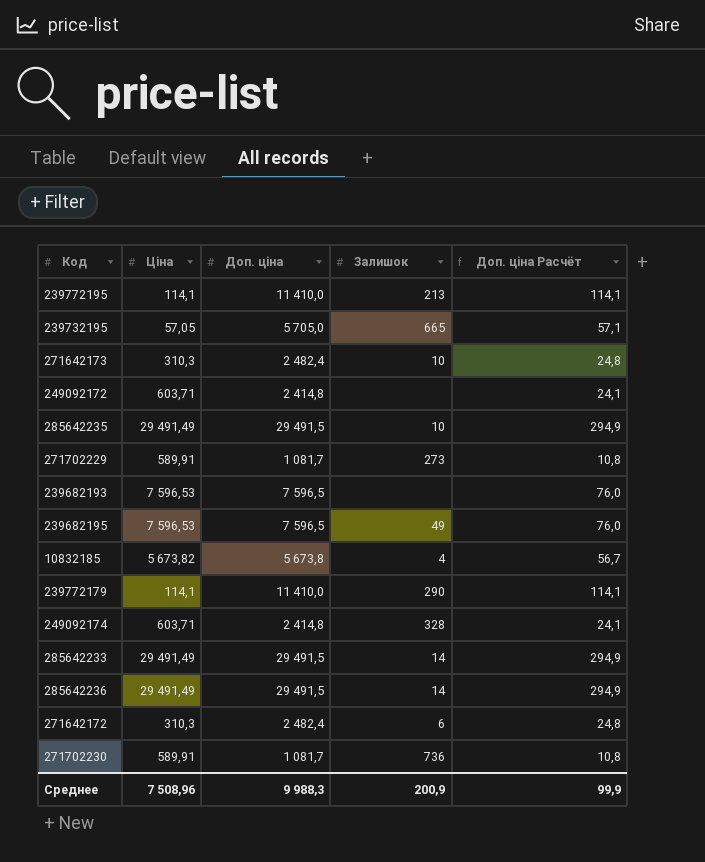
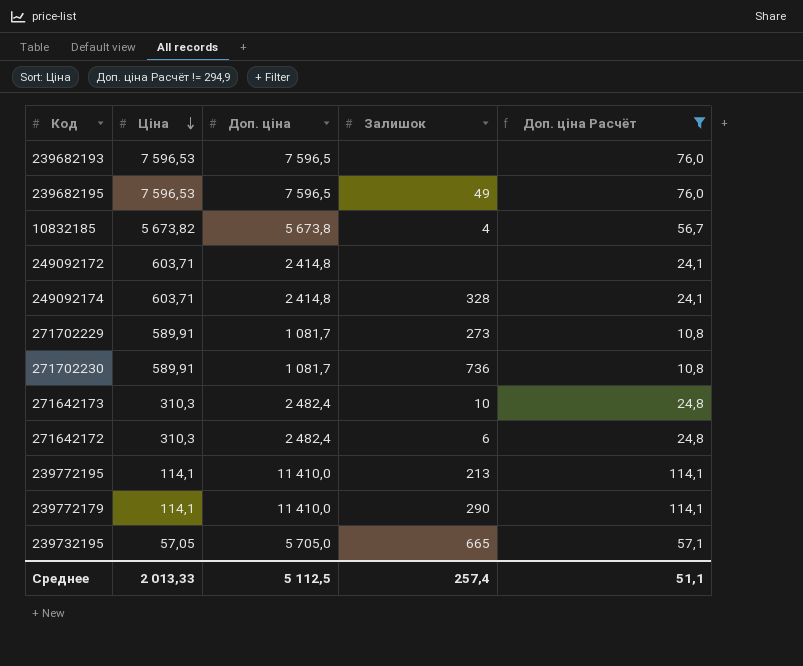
filter: none -> Доп. ціна Расчёт != 294,9
row order: none -> Ціна descending
Среднее | Ціна: 7 508,96 -> 2 013,33
Среднее | Доп. ціна: 9 988,3 -> 5 112,5
Среднее | Залишок: 200,9 -> 257,4
Среднее | Доп. ціна Расчёт: 99,9 -> 51,1

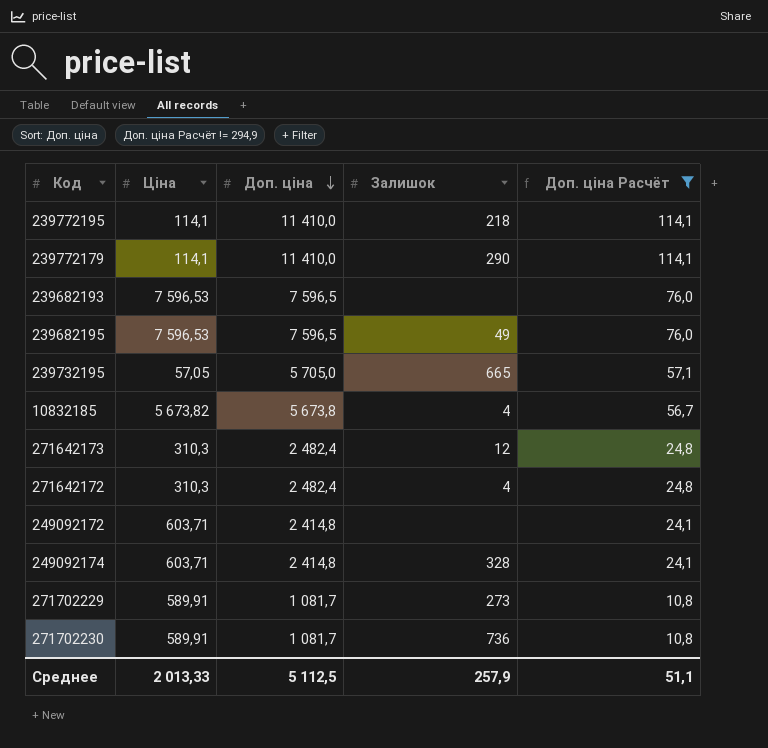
row order: Ціна descending -> Доп. ціна descending
239772195 | Залишок: 213 -> 218
271642173 | Залишок: 10 -> 12
271642172 | Залишок: 6 -> 4
Среднее | Залишок: 257,4 -> 257,9

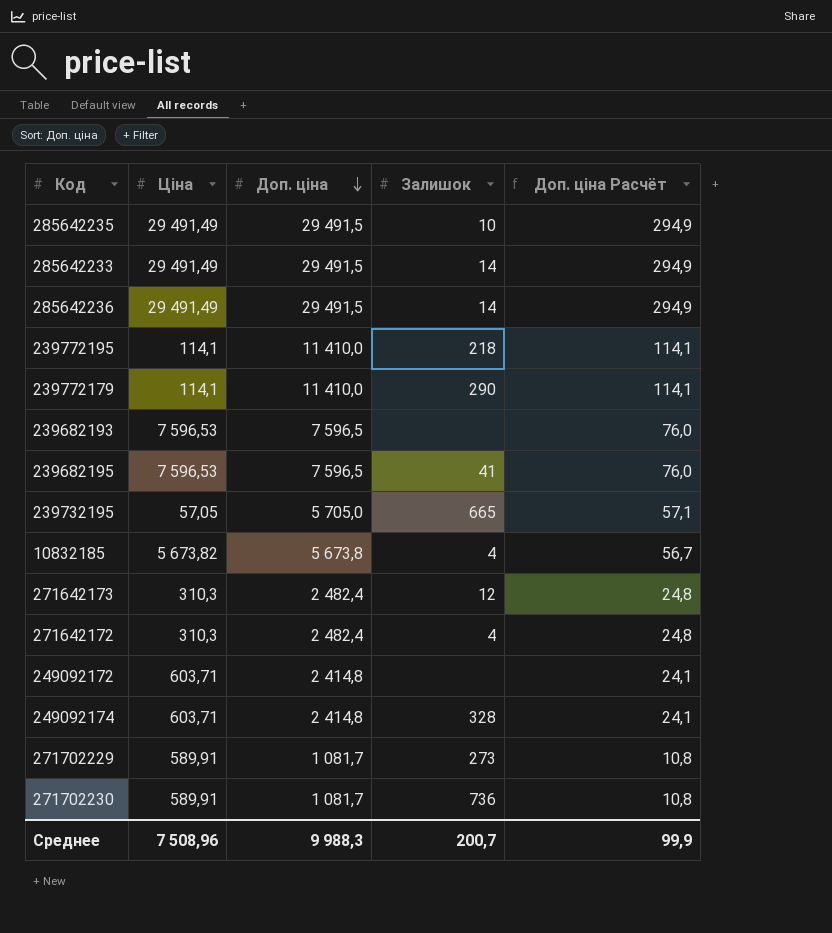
filter: Доп. ціна Расчёт != 294,9 -> none
239682195 | Залишок: 49 -> 41
Среднее | Ціна: 2 013,33 -> 7 508,96
Среднее | Доп. ціна: 5 112,5 -> 9 988,3
Среднее | Залишок: 257,9 -> 200,7
Среднее | Доп. ціна Расчёт: 51,1 -> 99,9

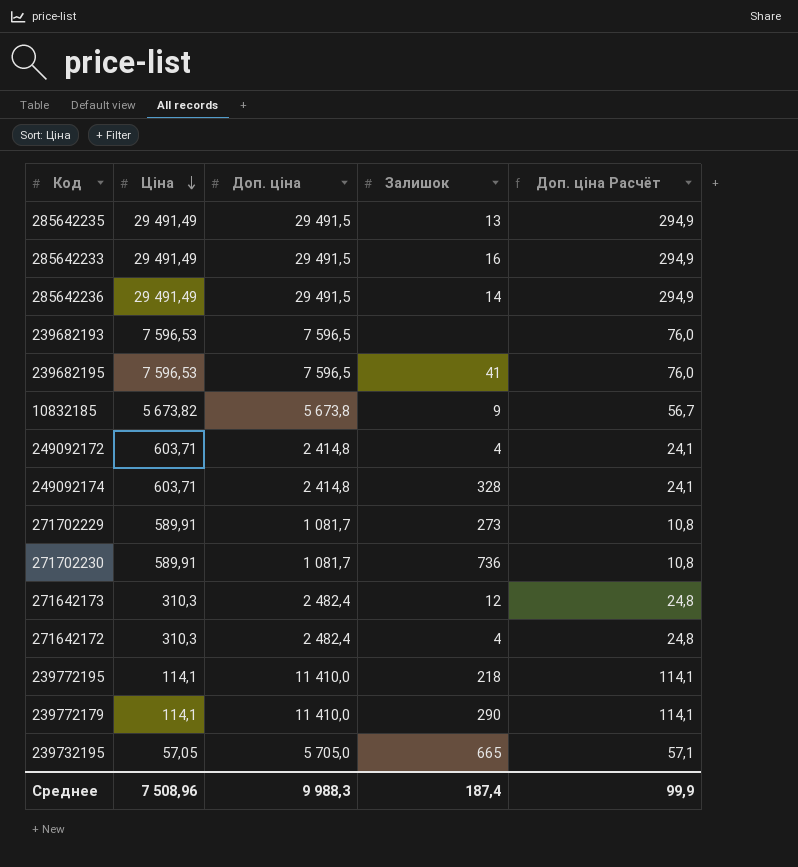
row order: Доп. ціна descending -> Ціна descending
285642235 | Залишок: 10 -> 13
285642233 | Залишок: 14 -> 16
10832185 | Залишок: 4 -> 9
249092172 | Залишок: none -> 4
Среднее | Залишок: 200,7 -> 187,4

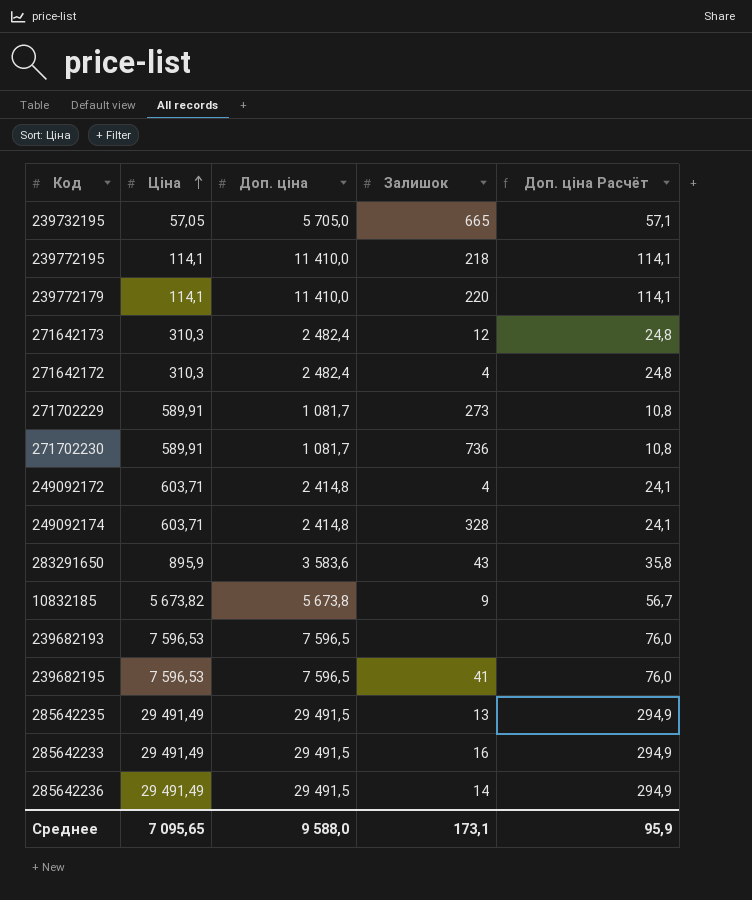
row order: Ціна descending -> Ціна ascending
239772179 | Залишок: 290 -> 220
row 283291650: none -> 895,9 | 3 583,6 | 43 | 35,8
Среднее | Ціна: 7 508,96 -> 7 095,65
Среднее | Доп. ціна: 9 988,3 -> 9 588,0
Среднее | Залишок: 187,4 -> 173,1
Среднее | Доп. ціна Расчёт: 99,9 -> 95,9

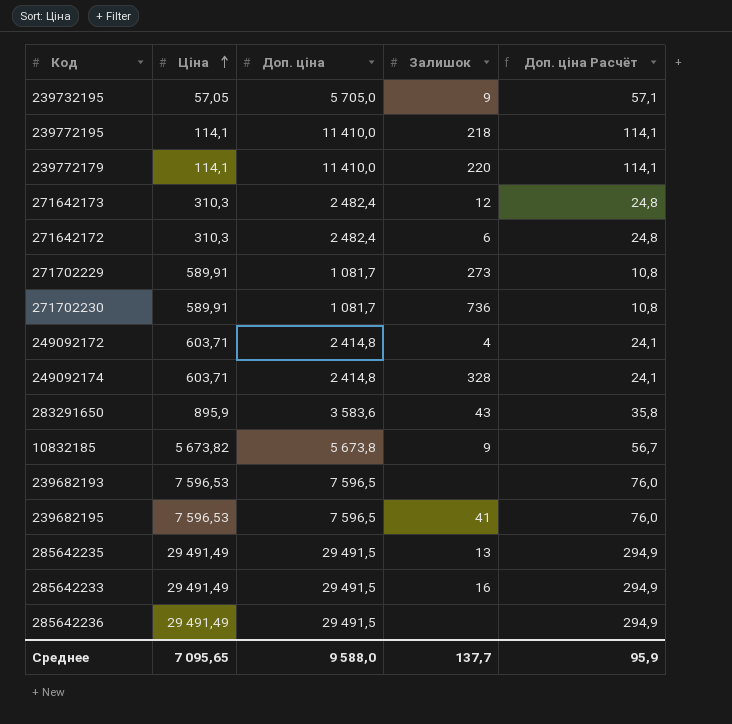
239732195 | Залишок: 665 -> 9
271642172 | Залишок: 4 -> 6
285642236 | Залишок: 14 -> none
Среднее | Залишок: 173,1 -> 137,7

